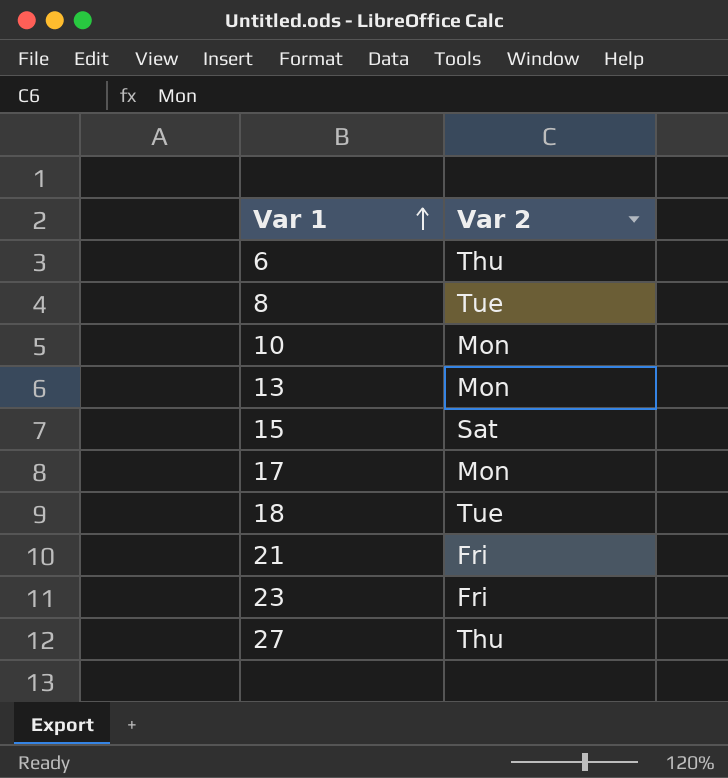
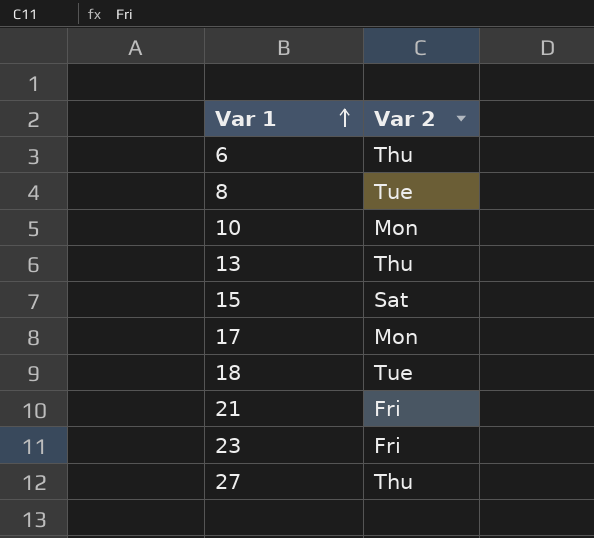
13 | Var 2: Mon -> Thu

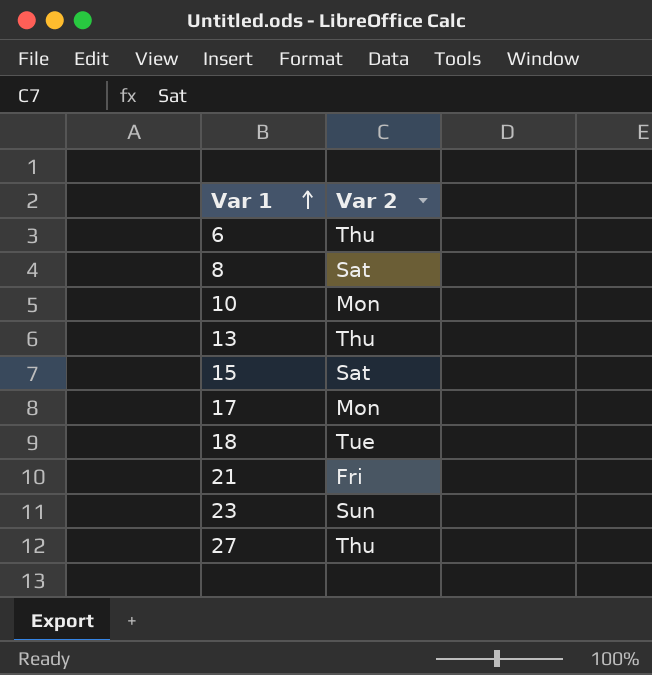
8 | Var 2: Tue -> Sat
23 | Var 2: Fri -> Sun

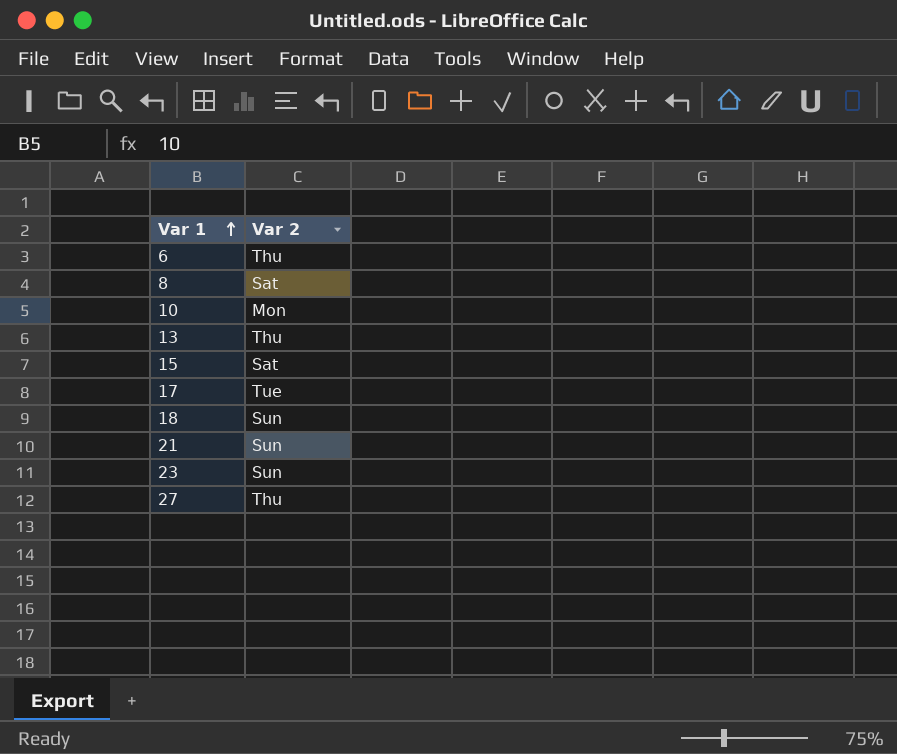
17 | Var 2: Mon -> Tue
18 | Var 2: Tue -> Sun
21 | Var 2: Fri -> Sun

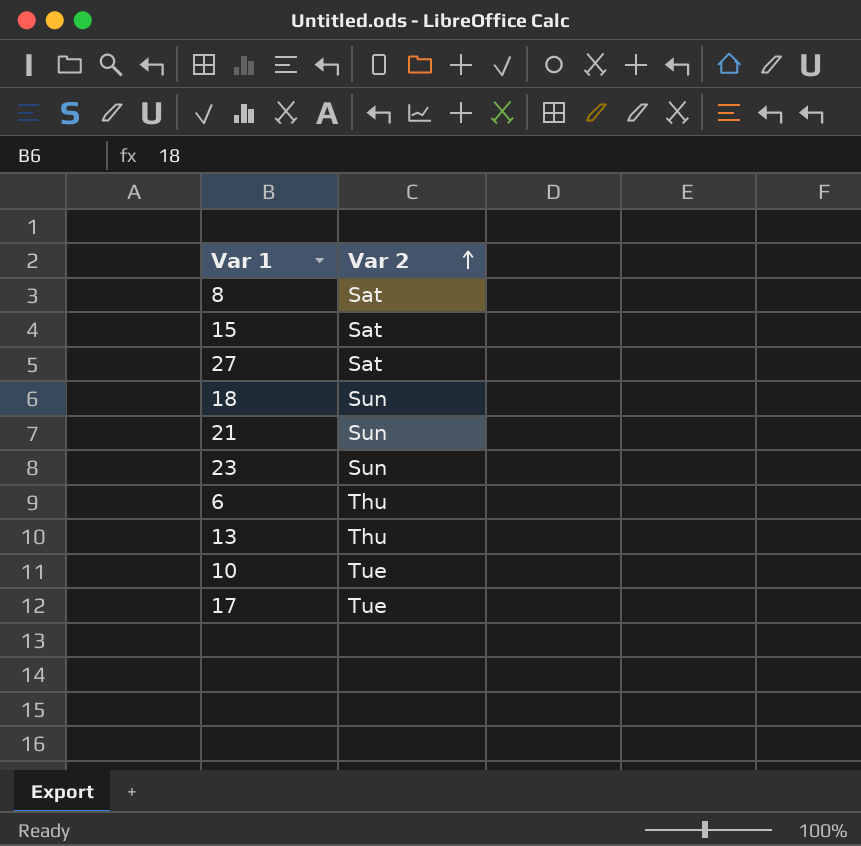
row order: Var 1 ascending -> Var 2 ascending
27 | Var 2: Thu -> Sat
10 | Var 2: Mon -> Tue

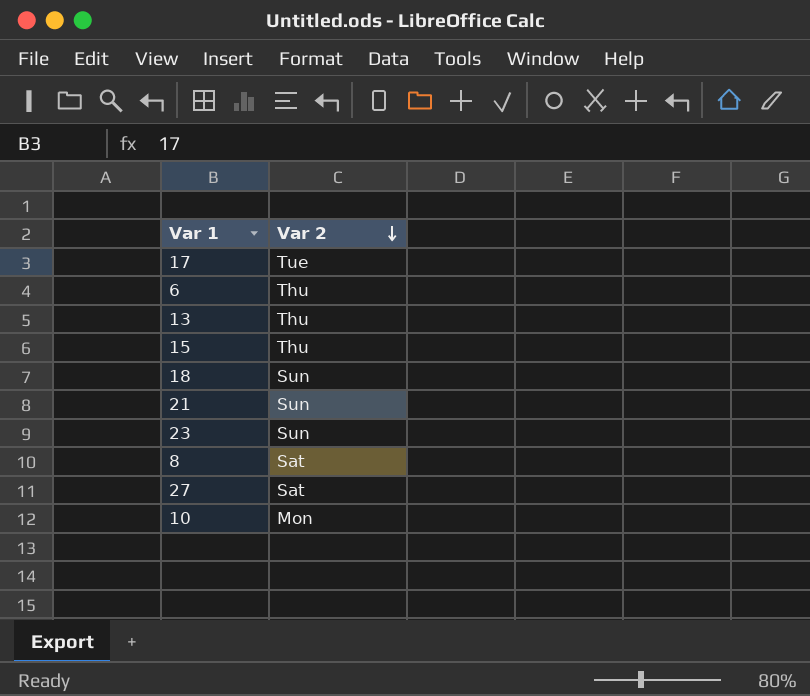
row order: Var 2 ascending -> Var 2 descending
15 | Var 2: Sat -> Thu
10 | Var 2: Tue -> Mon

